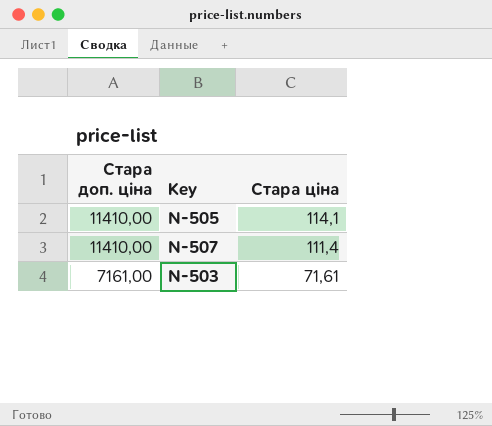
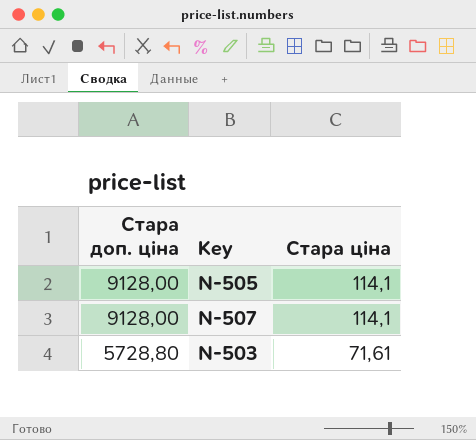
N-505 | Стара доп. ціна: 11410,00 -> 9128,00
N-507 | Стара доп. ціна: 11410,00 -> 9128,00
N-507 | Стара ціна: 111,4 -> 114,1
N-503 | Стара доп. ціна: 7161,00 -> 5728,80

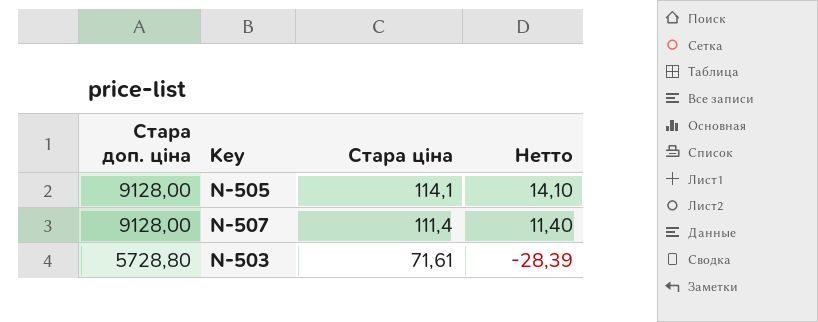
column Нетто | formula: none -> [Стара ціна] - 100
N-507 | Стара ціна: 114,1 -> 111,4

